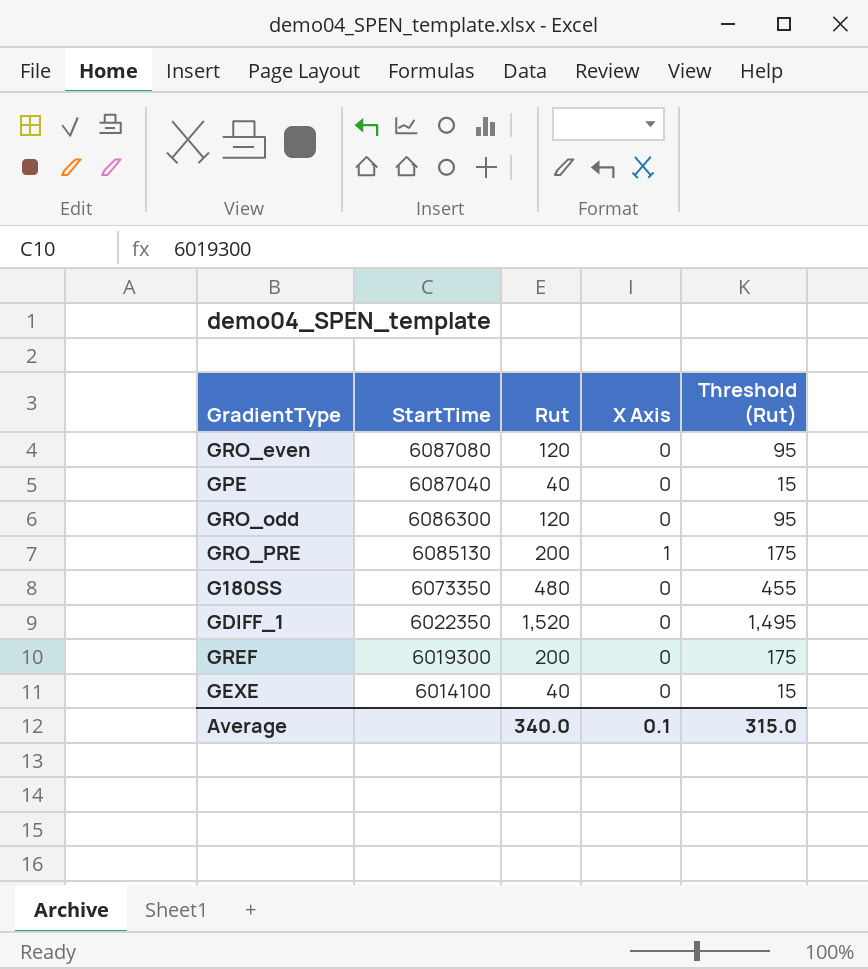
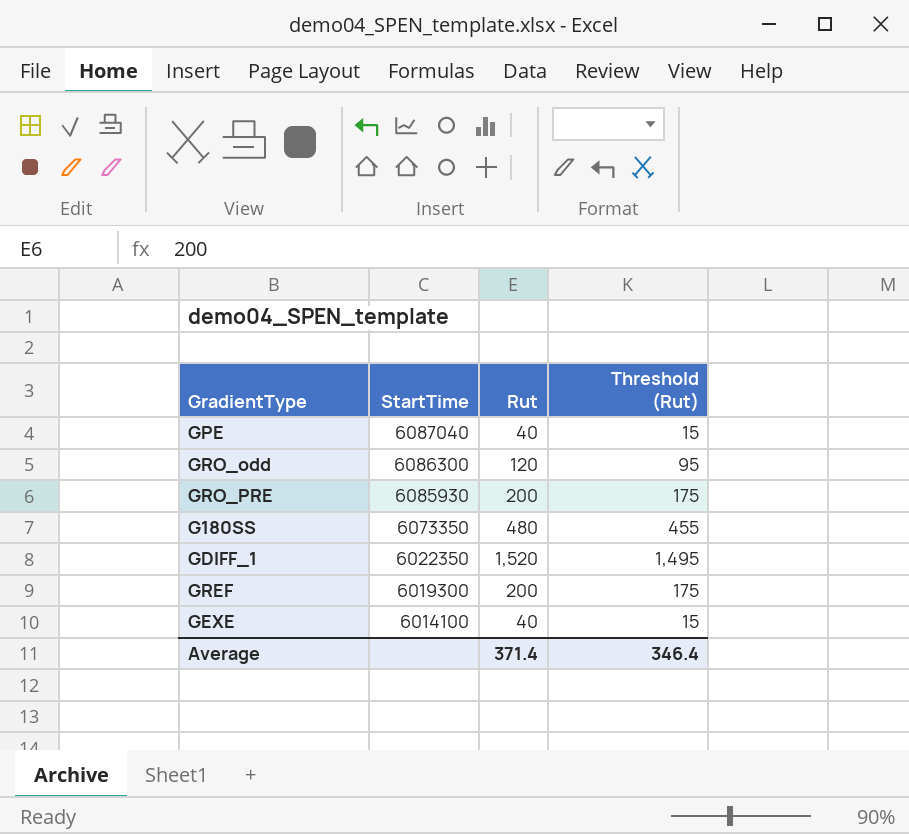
column X Axis | position: 4 -> none
row GRO_even: 6087080 | 120 | 0 | 95 -> none
GRO_PRE | StartTime: 6085130 -> 6085930
Average | Rut: 340.0 -> 371.4
Average | Threshold (Rut): 315.0 -> 346.4

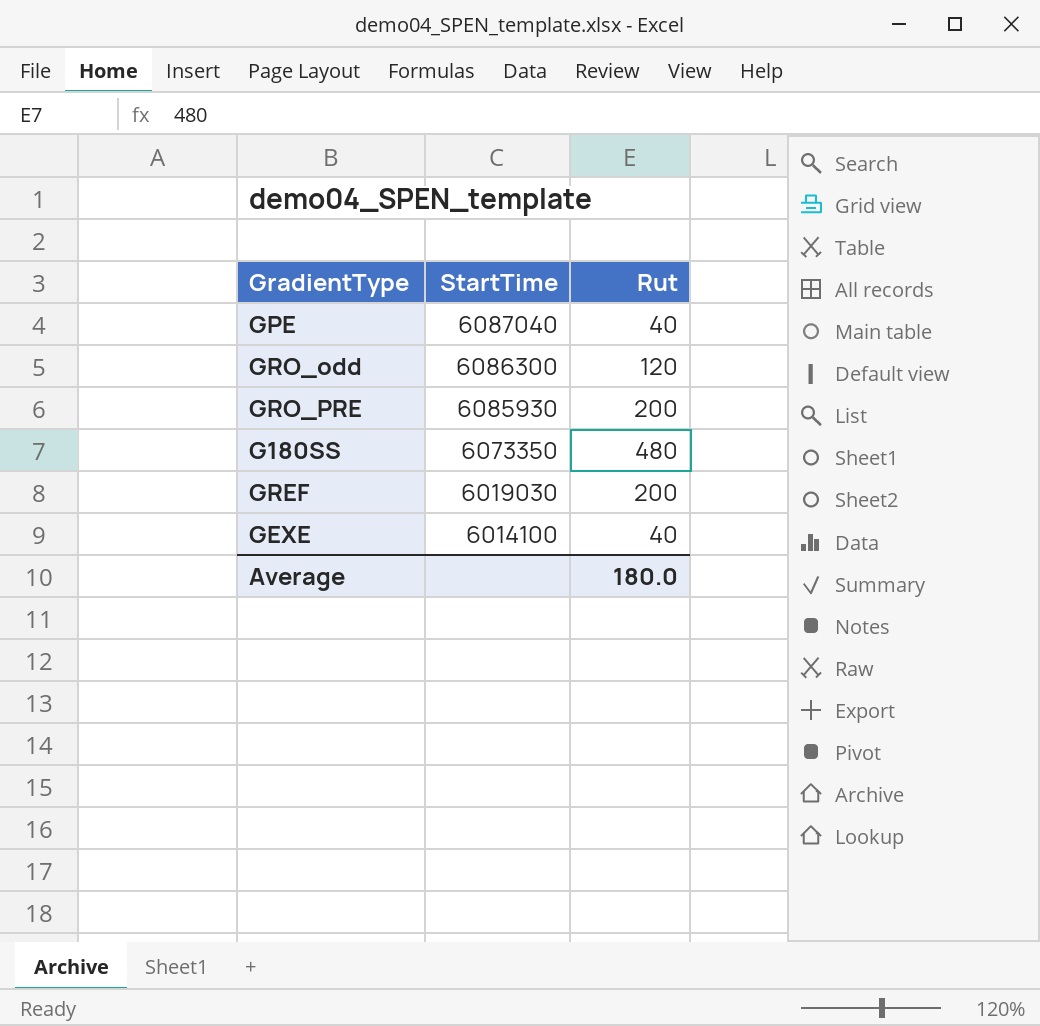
column Threshold (Rut) | formula: [Rut] - 25 -> none
row GDIFF_1: 6022350 | 1,520 | 1,495 -> none
GREF | StartTime: 6019300 -> 6019030
Average | Rut: 371.4 -> 180.0

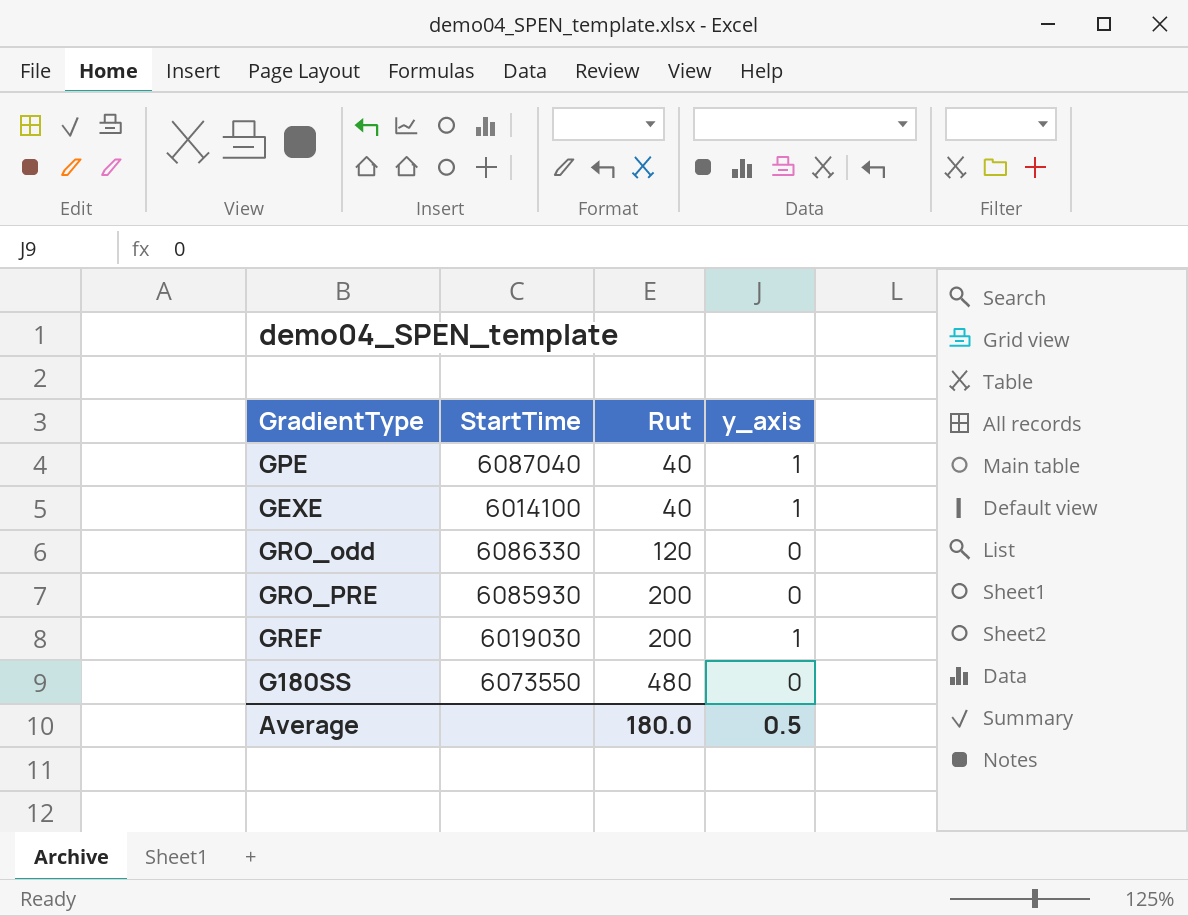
row order: StartTime descending -> Rut ascending
column y_axis | position: none -> 4
GRO_odd | StartTime: 6086300 -> 6086330
G180SS | StartTime: 6073350 -> 6073550

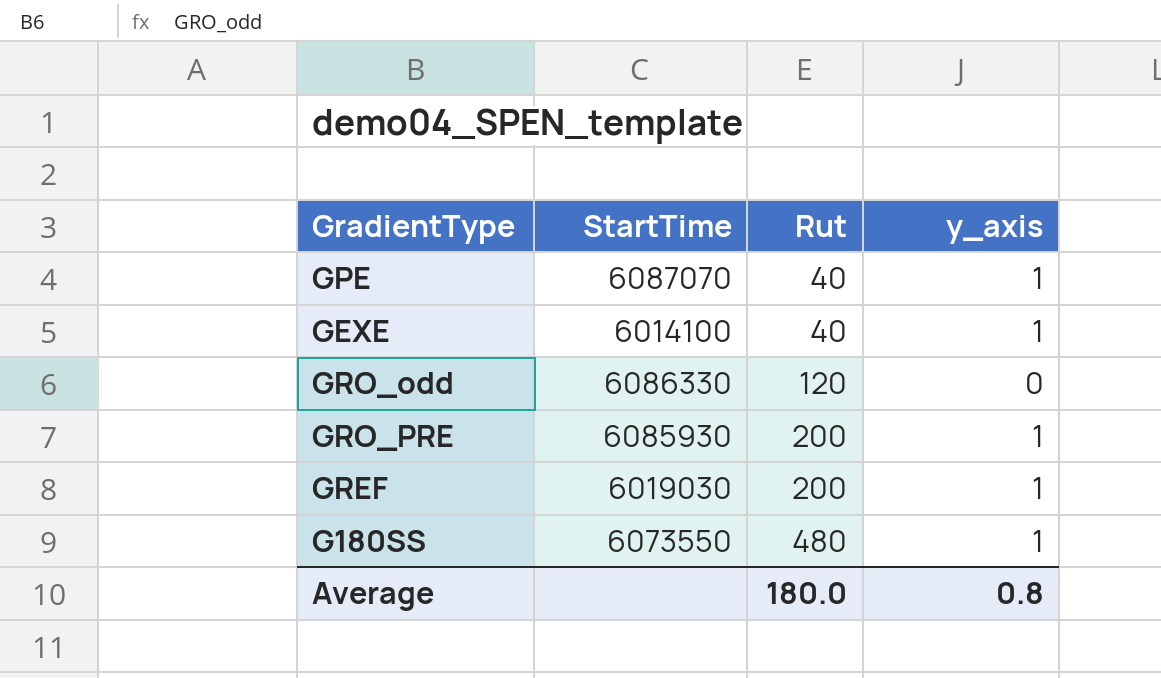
GPE | StartTime: 6087040 -> 6087070
GRO_PRE | y_axis: 0 -> 1
G180SS | y_axis: 0 -> 1
Average | y_axis: 0.5 -> 0.8

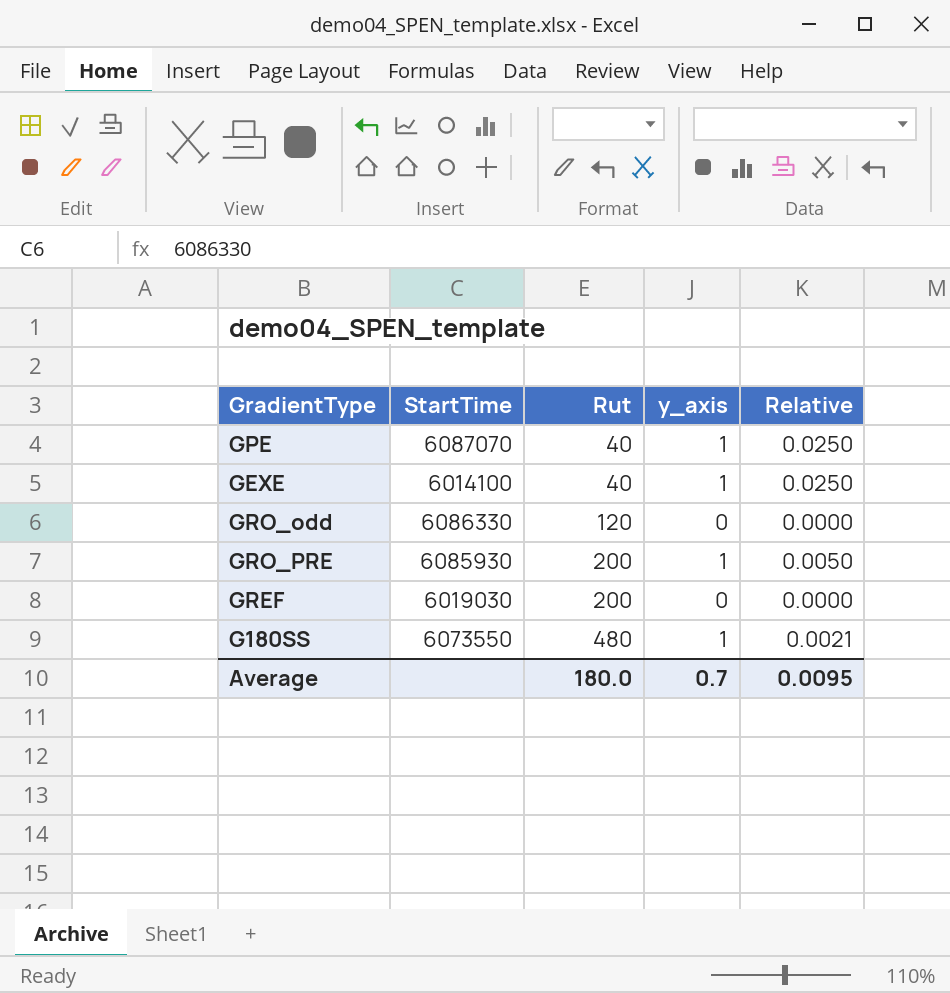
column Relative | formula: none -> [y_axis] / [Rut]
GREF | y_axis: 1 -> 0
Average | y_axis: 0.8 -> 0.7

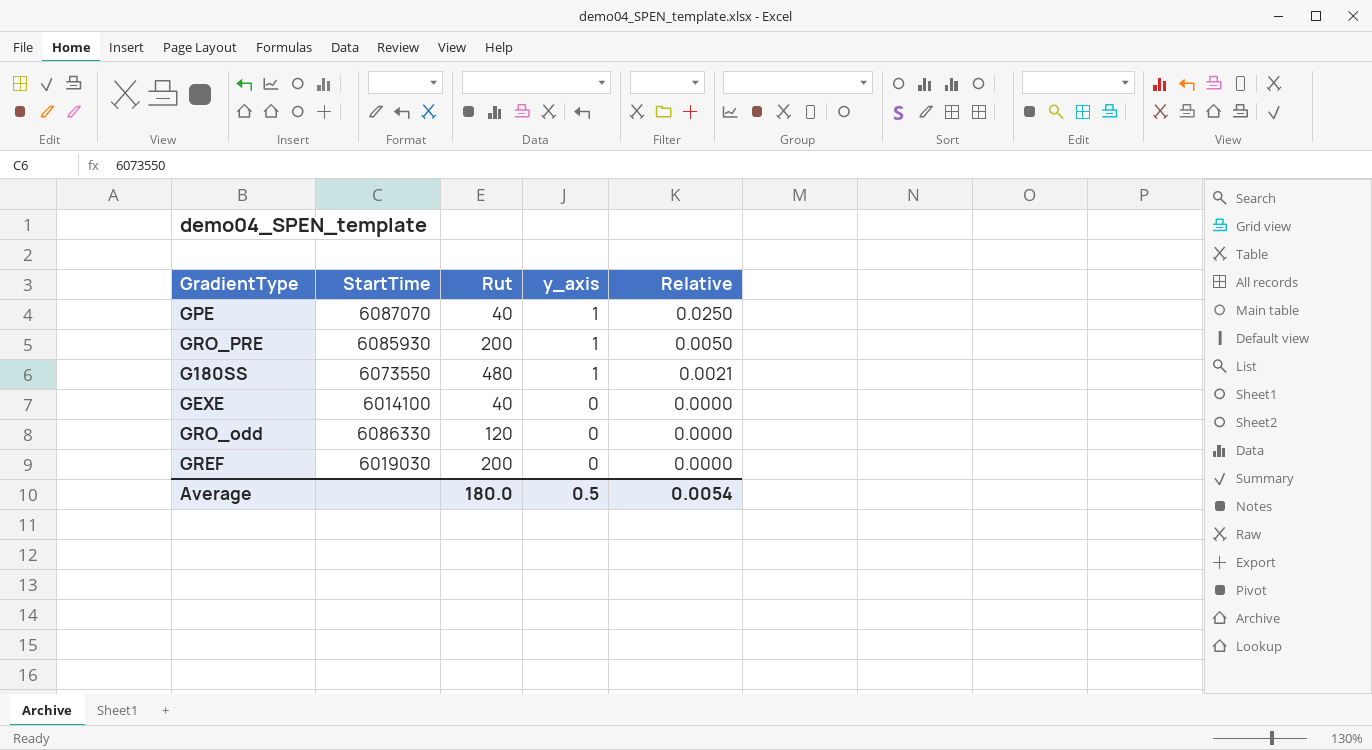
row order: Rut ascending -> y_axis descending
GEXE | y_axis: 1 -> 0
GEXE | Relative: 0.0250 -> 0.0000
Average | y_axis: 0.7 -> 0.5
Average | Relative: 0.0095 -> 0.0054

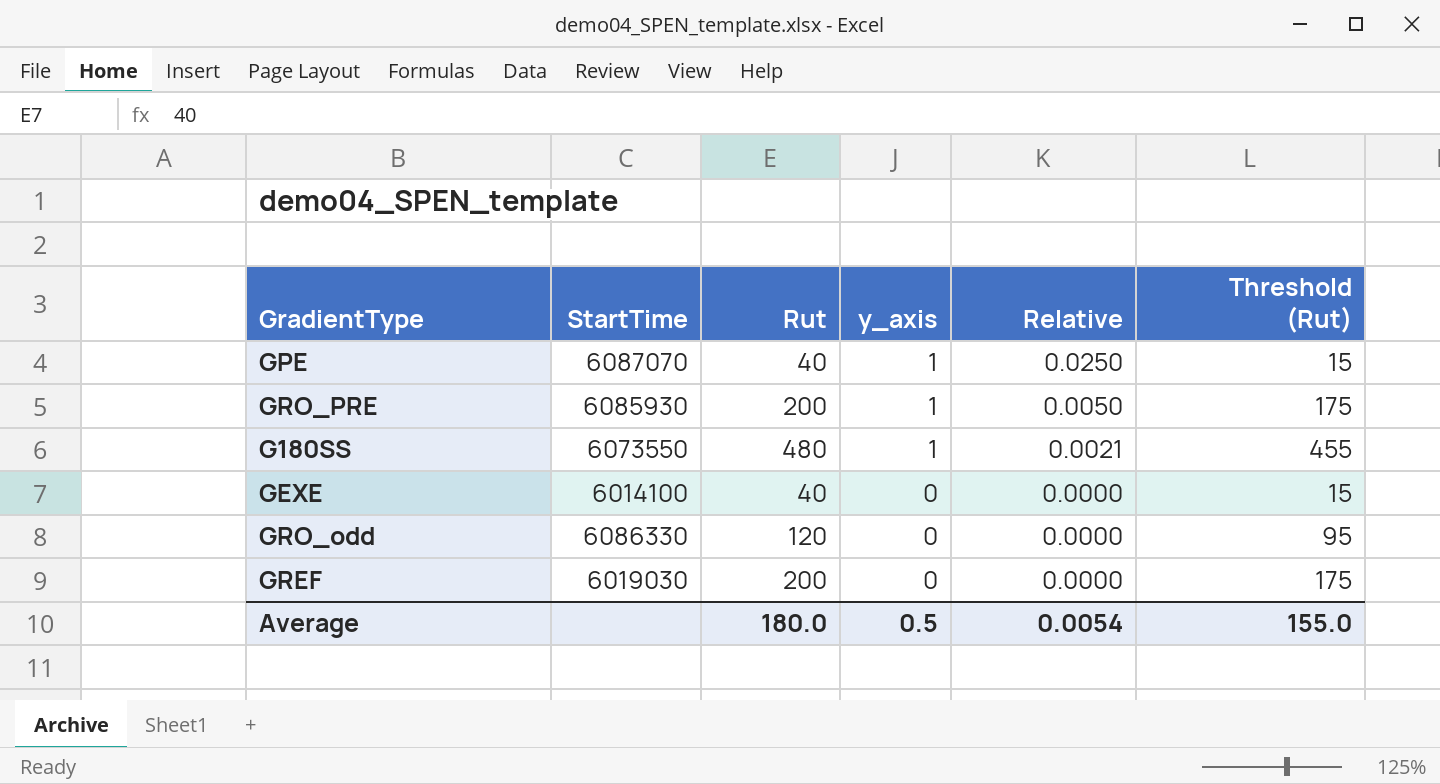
column Threshold (Rut) | formula: none -> [Rut] - 25

